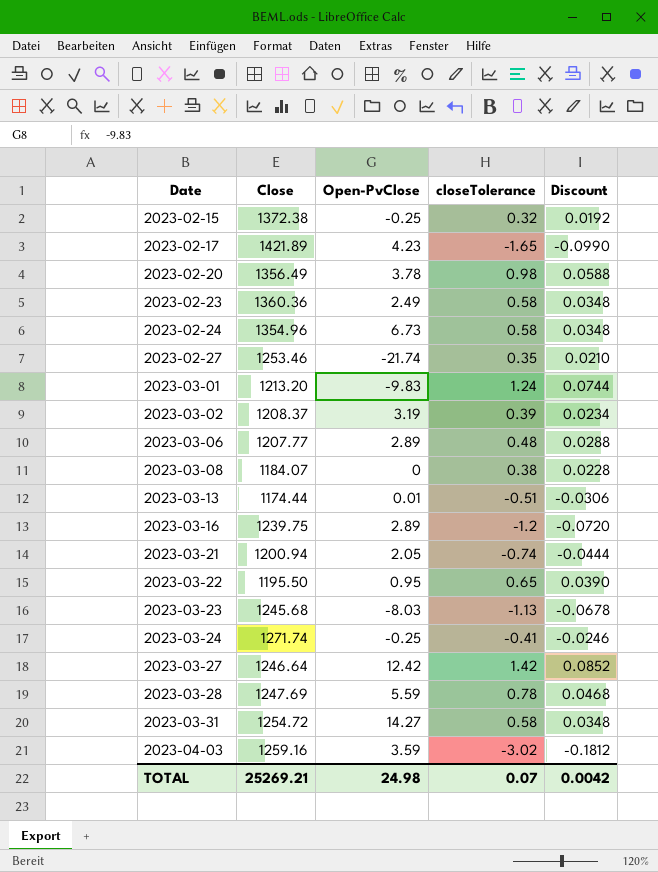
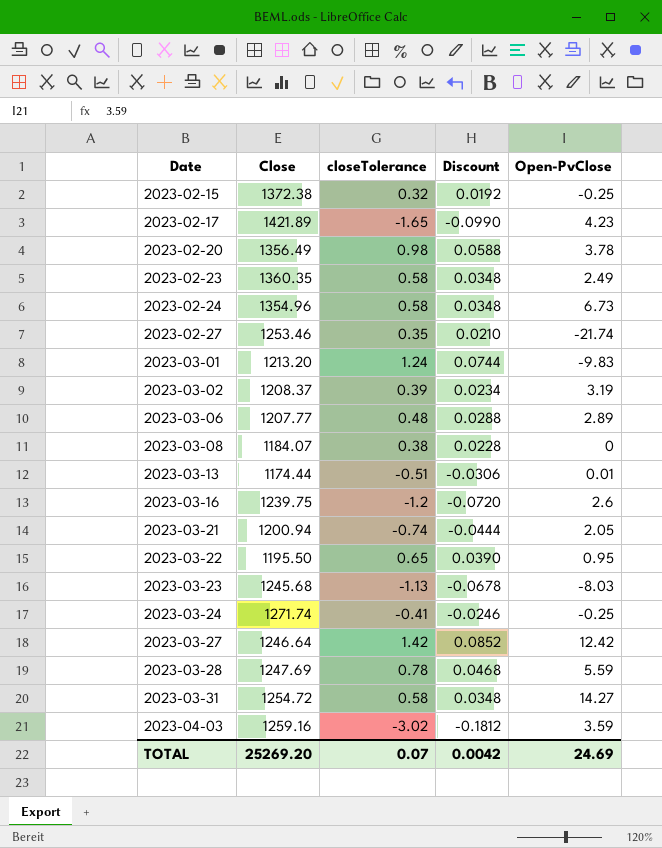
column Open-PvClose | position: 3 -> 5
2023-02-23 | Close: 1360.36 -> 1360.35
2023-03-16 | Open-PvClose: 2.89 -> 2.6
TOTAL | Close: 25269.21 -> 25269.20
TOTAL | Open-PvClose: 24.98 -> 24.69

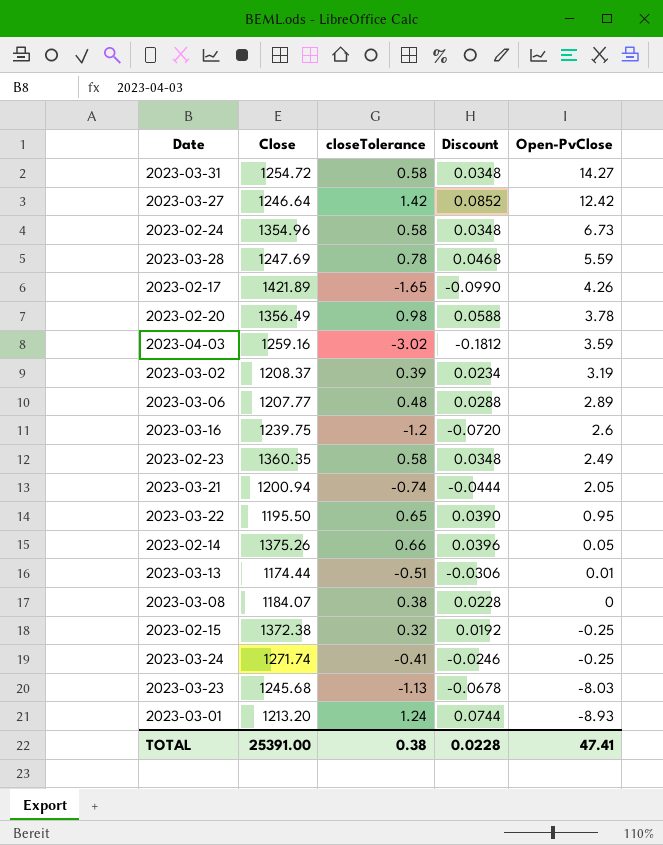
row order: Date ascending -> Open-PvClose descending
row 2023-02-27: 1253.46 | 0.35 | 0.0210 | -21.74 -> none
2023-02-17 | Open-PvClose: 4.23 -> 4.26
row 2023-02-14: none -> 1375.26 | 0.66 | 0.0396 | 0.05
2023-03-01 | Open-PvClose: -9.83 -> -8.93
TOTAL | Close: 25269.20 -> 25391.00
TOTAL | closeTolerance: 0.07 -> 0.38
TOTAL | Discount: 0.0042 -> 0.0228
TOTAL | Open-PvClose: 24.69 -> 47.41

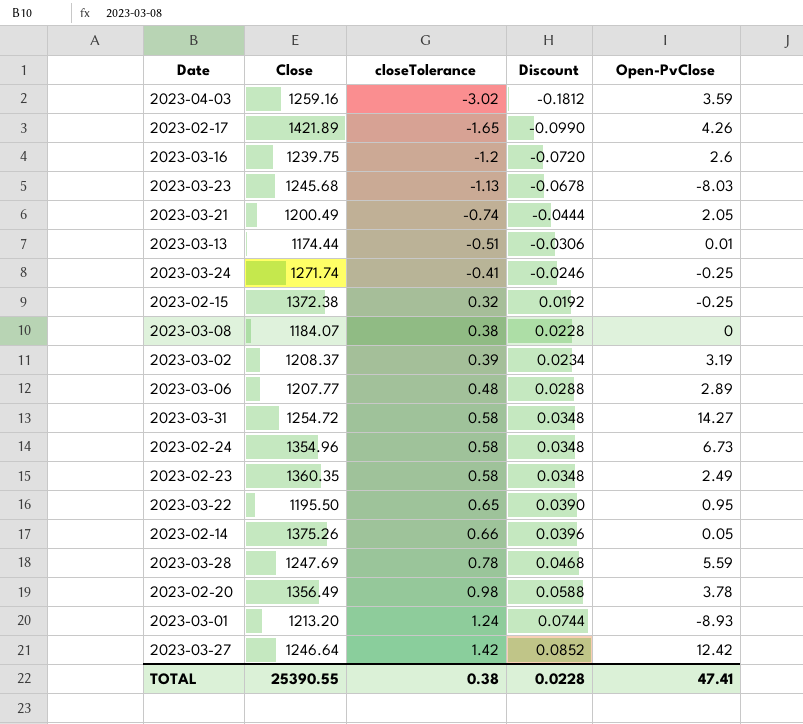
row order: Open-PvClose descending -> closeTolerance ascending
2023-03-21 | Close: 1200.94 -> 1200.49
TOTAL | Close: 25391.00 -> 25390.55

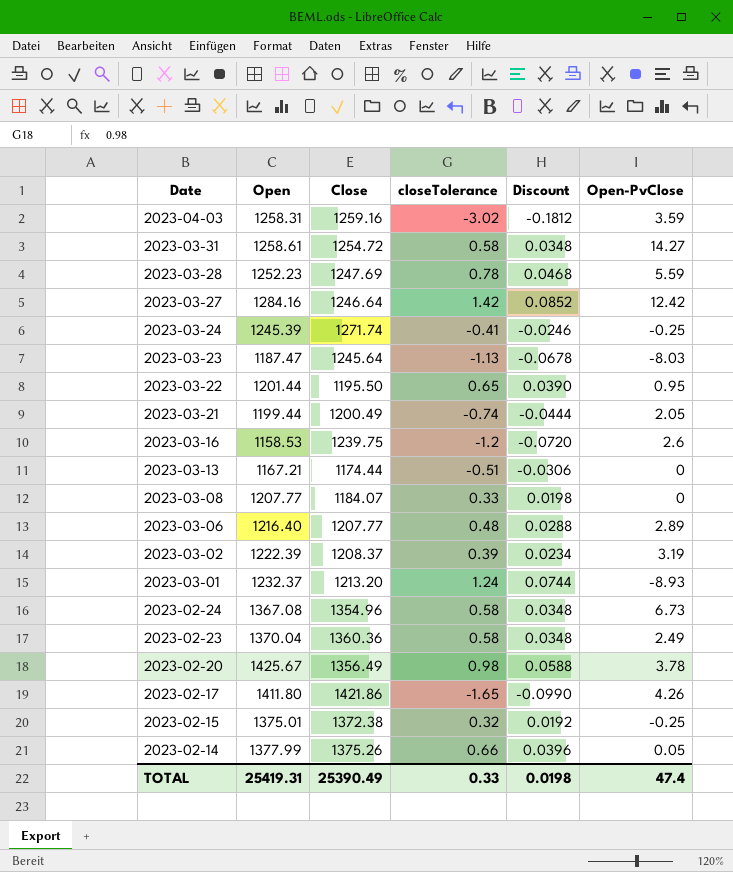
row order: closeTolerance ascending -> Date descending
column Open | position: none -> 2
2023-03-23 | Close: 1245.68 -> 1245.64
2023-03-13 | Open-PvClose: 0.01 -> 0
2023-03-08 | closeTolerance: 0.38 -> 0.33
2023-03-08 | Discount: 0.0228 -> 0.0198
2023-02-23 | Close: 1360.35 -> 1360.36
2023-02-17 | Close: 1421.89 -> 1421.86
TOTAL | Close: 25390.55 -> 25390.49
TOTAL | closeTolerance: 0.38 -> 0.33
TOTAL | Discount: 0.0228 -> 0.0198
TOTAL | Open-PvClose: 47.41 -> 47.4

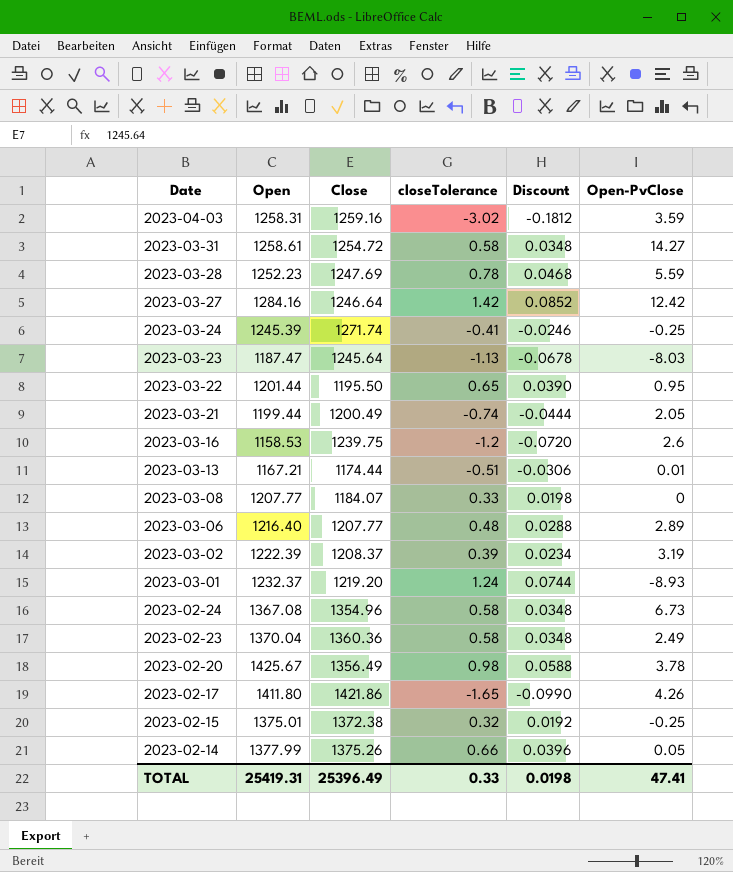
2023-03-13 | Open-PvClose: 0 -> 0.01
2023-03-01 | Close: 1213.20 -> 1219.20
TOTAL | Close: 25390.49 -> 25396.49
TOTAL | Open-PvClose: 47.4 -> 47.41

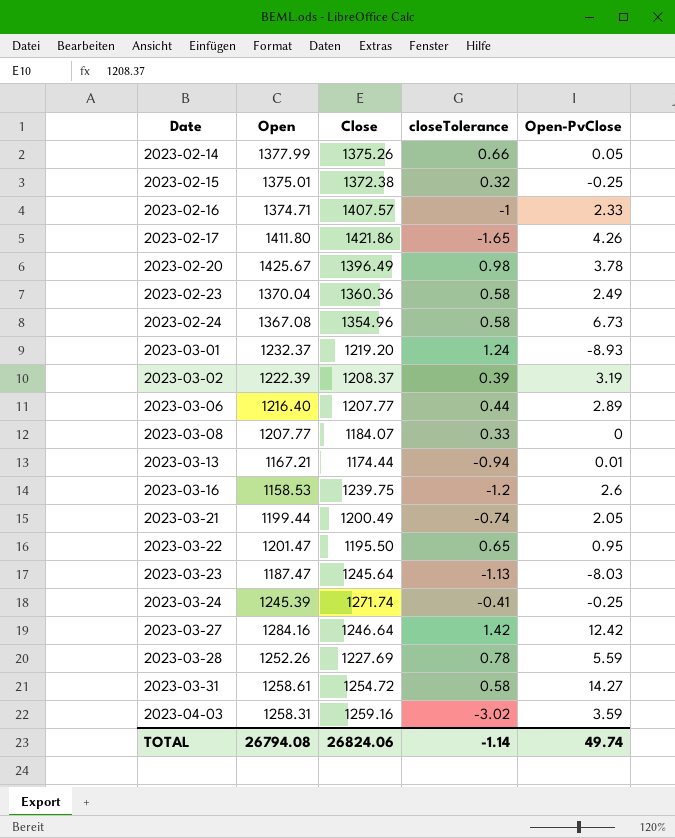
row order: Date descending -> Date ascending
column Discount | formula: [closeTolerance] * 0.06 -> none
row 2023-02-16: none -> 1374.71 | 1407.57 | -1 | 2.33
2023-02-20 | Close: 1356.49 -> 1396.49
2023-03-06 | closeTolerance: 0.48 -> 0.44
2023-03-13 | closeTolerance: -0.51 -> -0.94
2023-03-22 | Open: 1201.44 -> 1201.47
2023-03-28 | Open: 1252.23 -> 1252.26
2023-03-28 | Close: 1247.69 -> 1227.69
TOTAL | Open: 25419.31 -> 26794.08
TOTAL | Close: 25396.49 -> 26824.06
TOTAL | closeTolerance: 0.33 -> -1.14
TOTAL | Open-PvClose: 47.41 -> 49.74

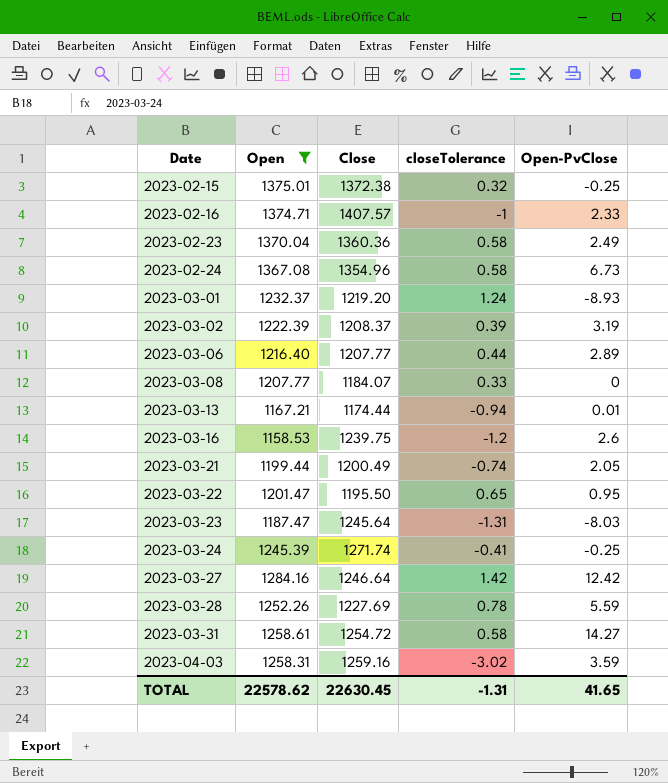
filter: none -> Open <= 1375.01
2023-03-23 | closeTolerance: -1.13 -> -1.31
TOTAL | Open: 26794.08 -> 22578.62
TOTAL | Close: 26824.06 -> 22630.45
TOTAL | closeTolerance: -1.14 -> -1.31
TOTAL | Open-PvClose: 49.74 -> 41.65

